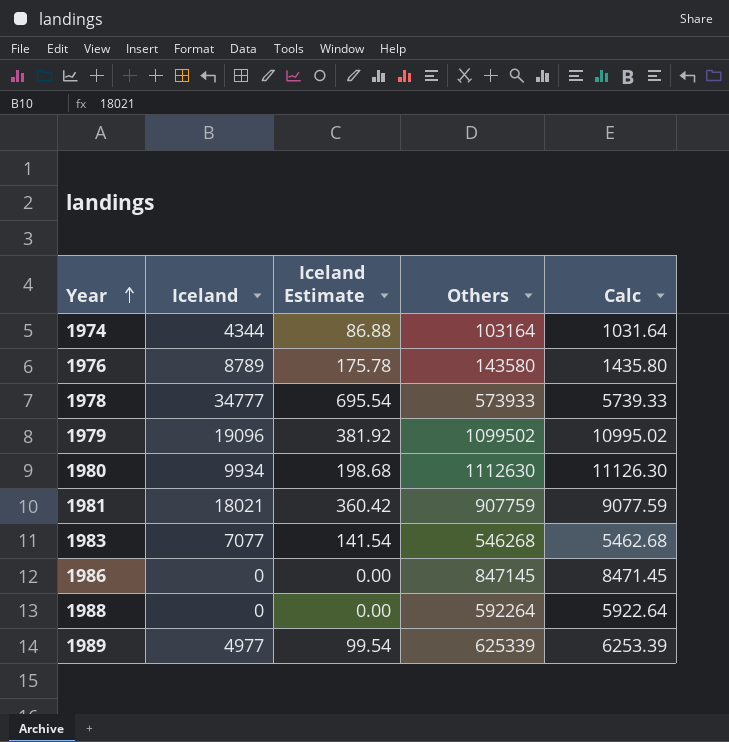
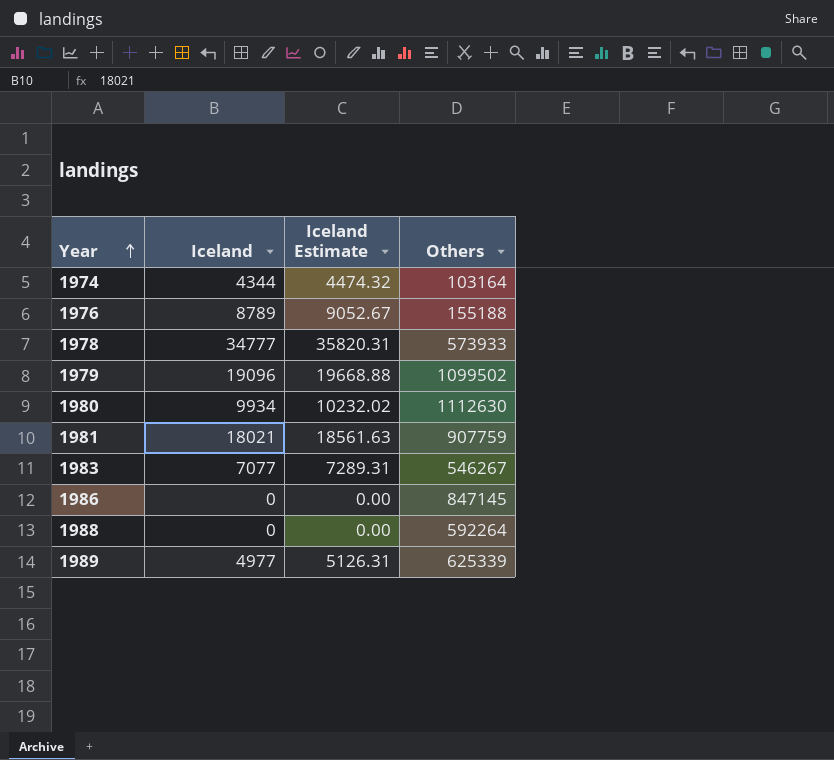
column Calc | formula: [Others] * 0.01 -> none
column Iceland Estimate | formula: [Iceland] * 0.02 -> [Iceland] * 1.03
1976 | Others: 143580 -> 155188
1983 | Others: 546268 -> 546267

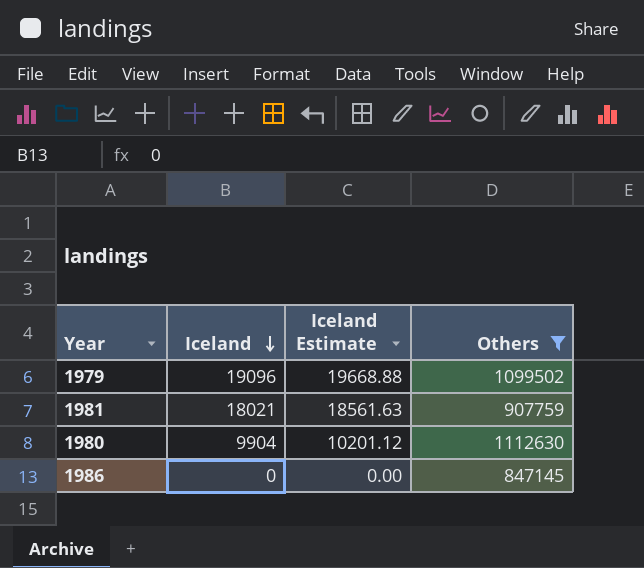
filter: none -> Others >= 847145
row order: Year ascending -> Iceland descending
1980 | Iceland: 9934 -> 9904
1980 | Iceland Estimate: 10232.02 -> 10201.12

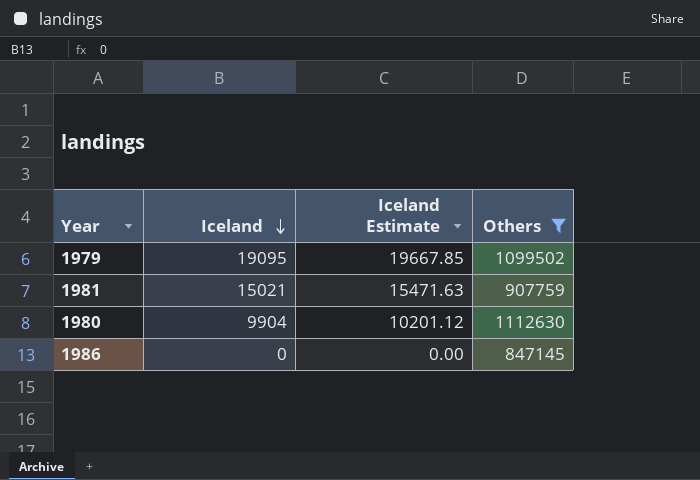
1979 | Iceland: 19096 -> 19095
1979 | Iceland Estimate: 19668.88 -> 19667.85
1981 | Iceland: 18021 -> 15021
1981 | Iceland Estimate: 18561.63 -> 15471.63

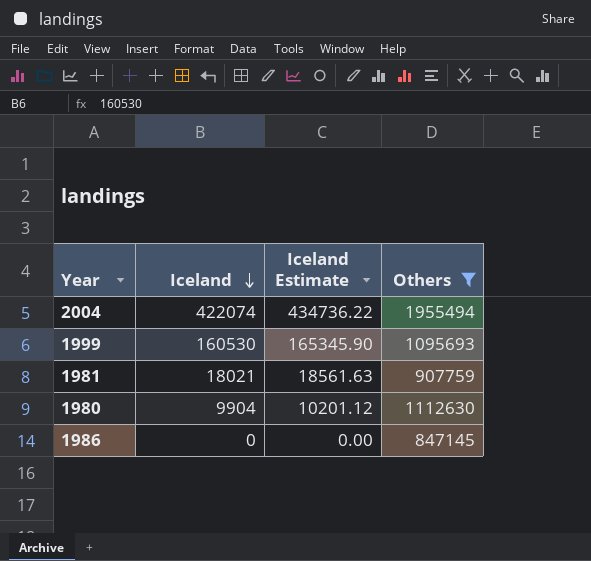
row 1979: 19095 | 19667.85 | 1099502 -> none
row 2004: none -> 422074 | 434736.22 | 1955494
row 1999: none -> 160530 | 165345.90 | 1095693
1981 | Iceland: 15021 -> 18021
1981 | Iceland Estimate: 15471.63 -> 18561.63

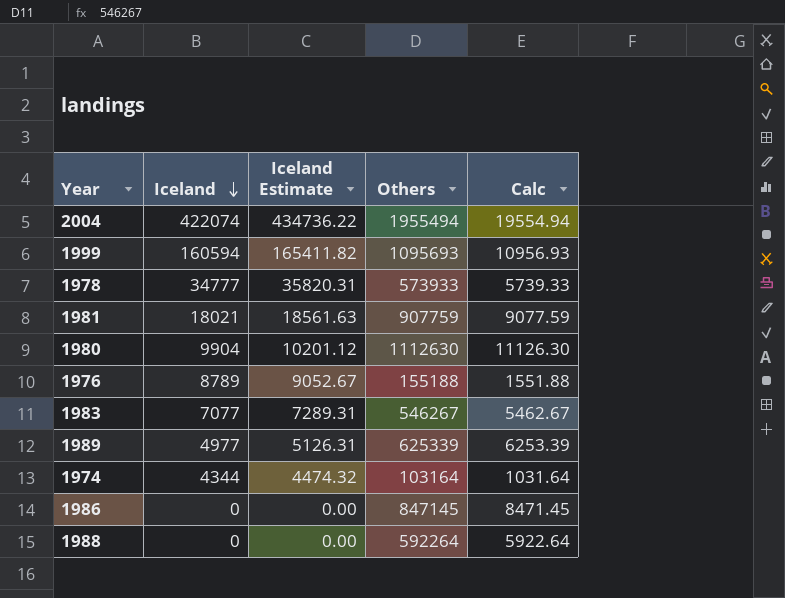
filter: Others >= 847145 -> none
column Calc | formula: none -> [Others] * 0.01
1999 | Iceland: 160530 -> 160594
1999 | Iceland Estimate: 165345.90 -> 165411.82

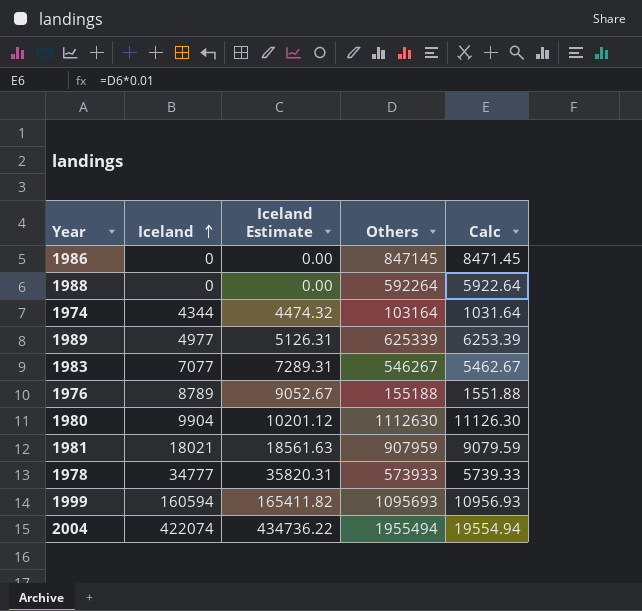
row order: Iceland descending -> Iceland ascending
1981 | Others: 907759 -> 907959
1981 | Calc: 9077.59 -> 9079.59

